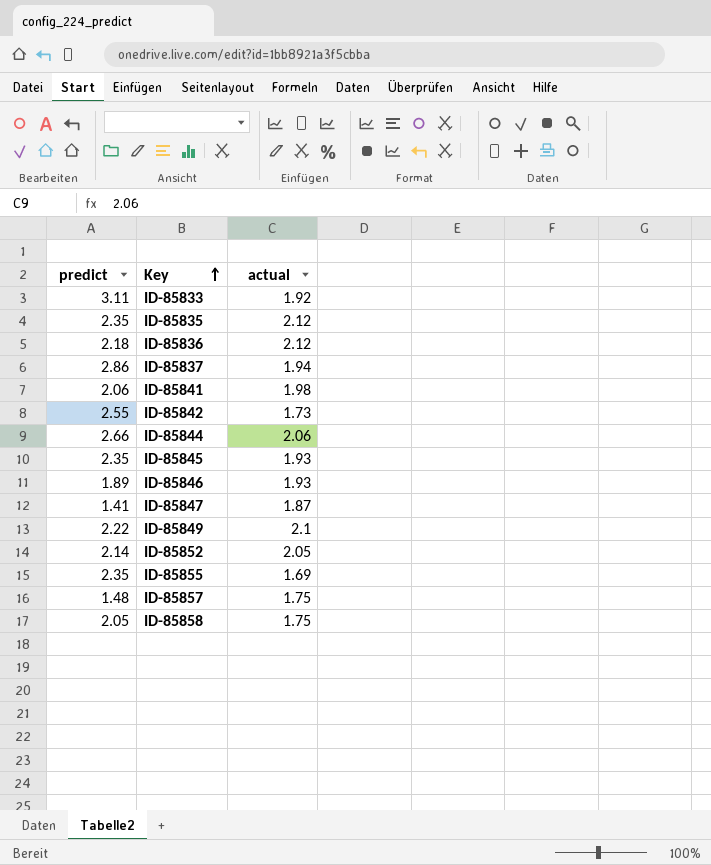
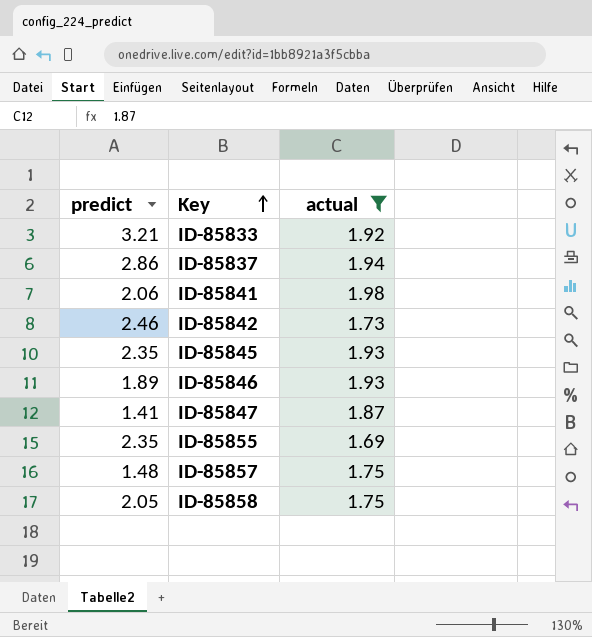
filter: none -> actual <= 1.98
ID-85833 | predict: 3.11 -> 3.21
ID-85842 | predict: 2.55 -> 2.46

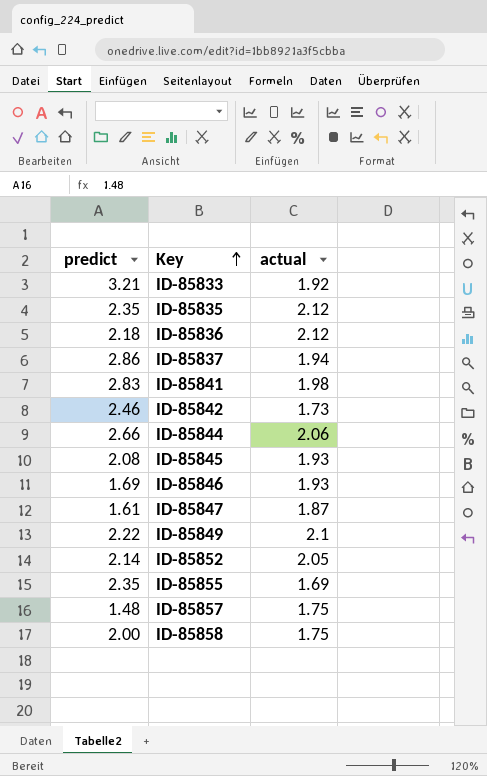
filter: actual <= 1.98 -> none
ID-85841 | predict: 2.06 -> 2.83
ID-85845 | predict: 2.35 -> 2.08
ID-85846 | predict: 1.89 -> 1.69
ID-85847 | predict: 1.41 -> 1.61
ID-85858 | predict: 2.05 -> 2.00

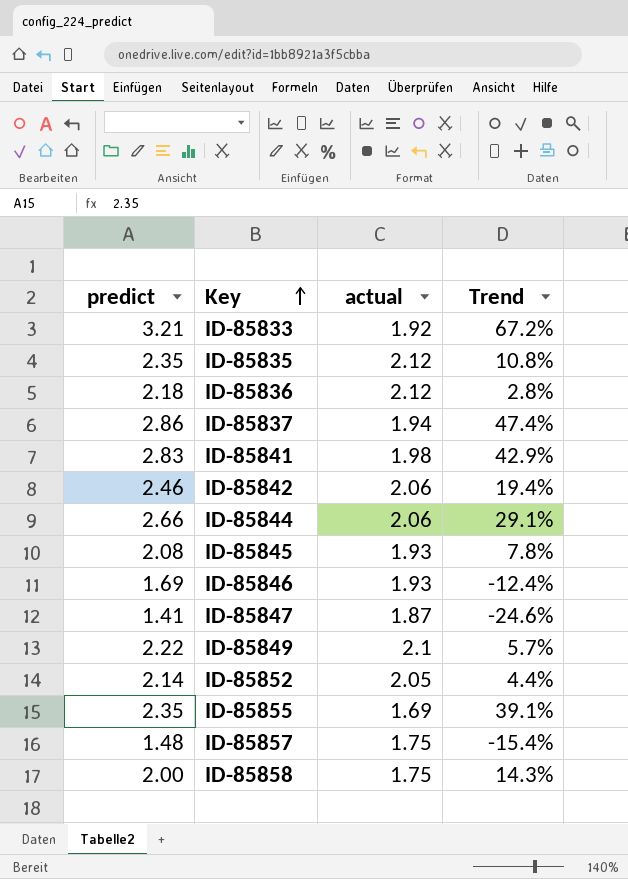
column Trend | formula: none -> ([predict] - [actual]) / [actual]
ID-85842 | actual: 1.73 -> 2.06
ID-85847 | predict: 1.61 -> 1.41

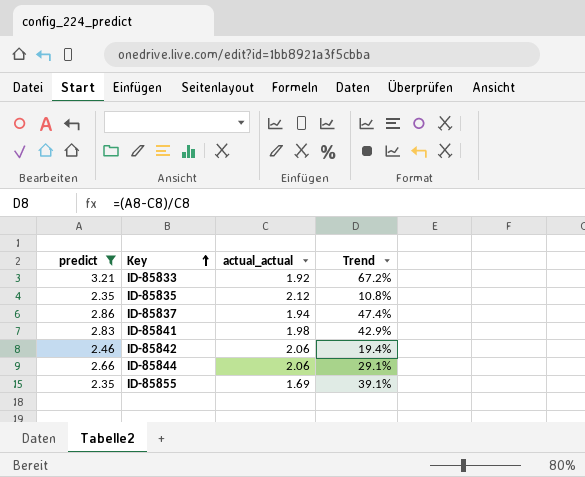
filter: none -> predict >= 2.35
column name: actual -> actual_actual

